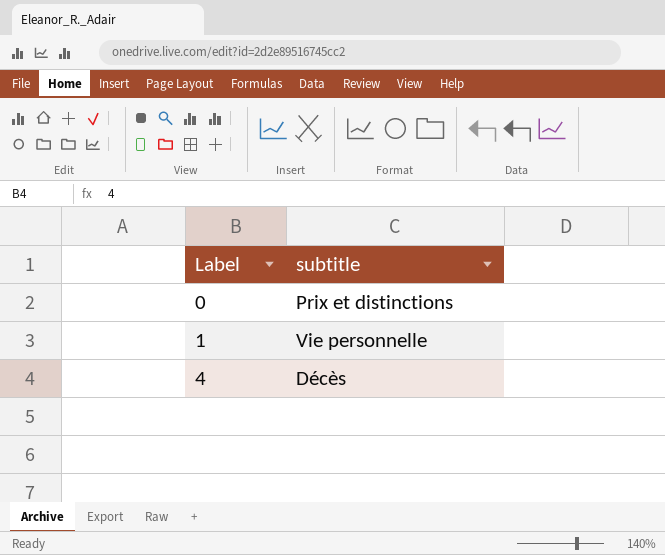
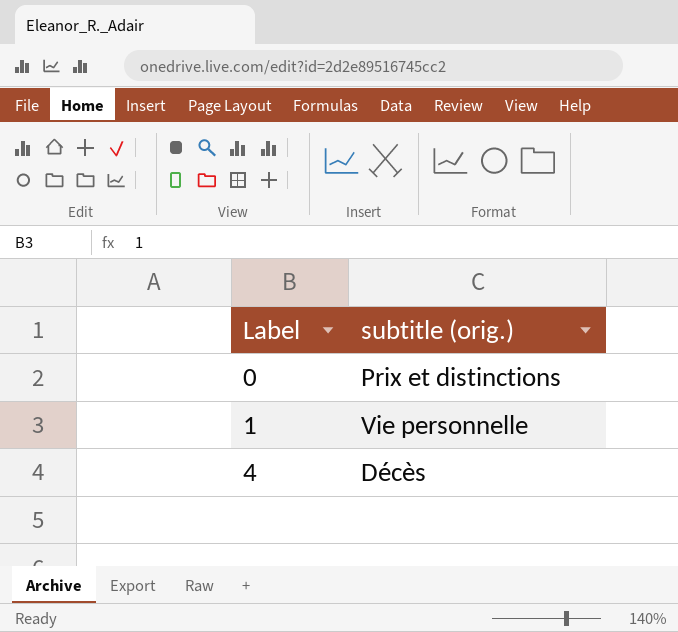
column name: subtitle -> subtitle (orig.)

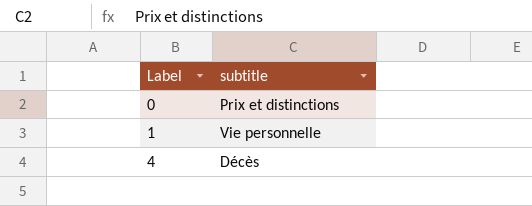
column name: subtitle (orig.) -> subtitle

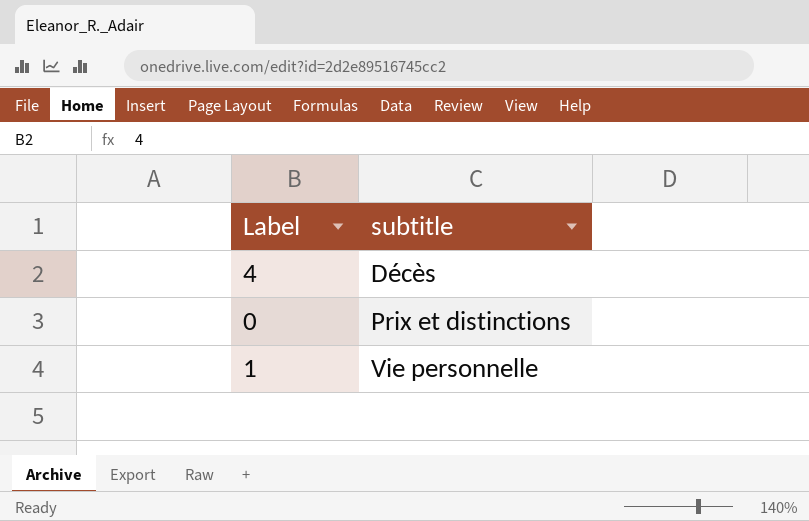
row order: Label ascending -> subtitle ascending

